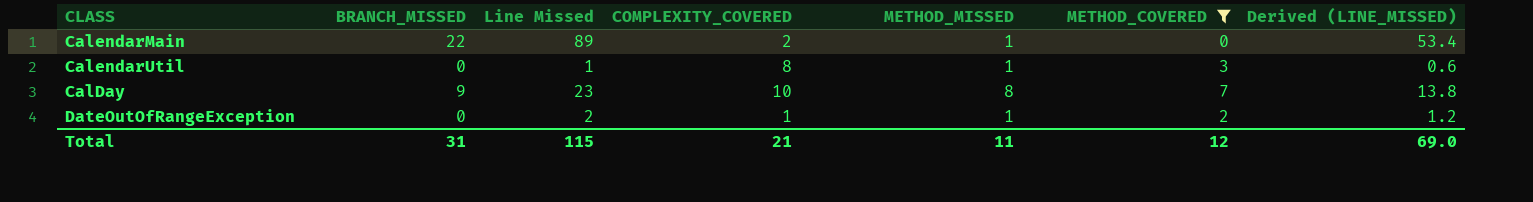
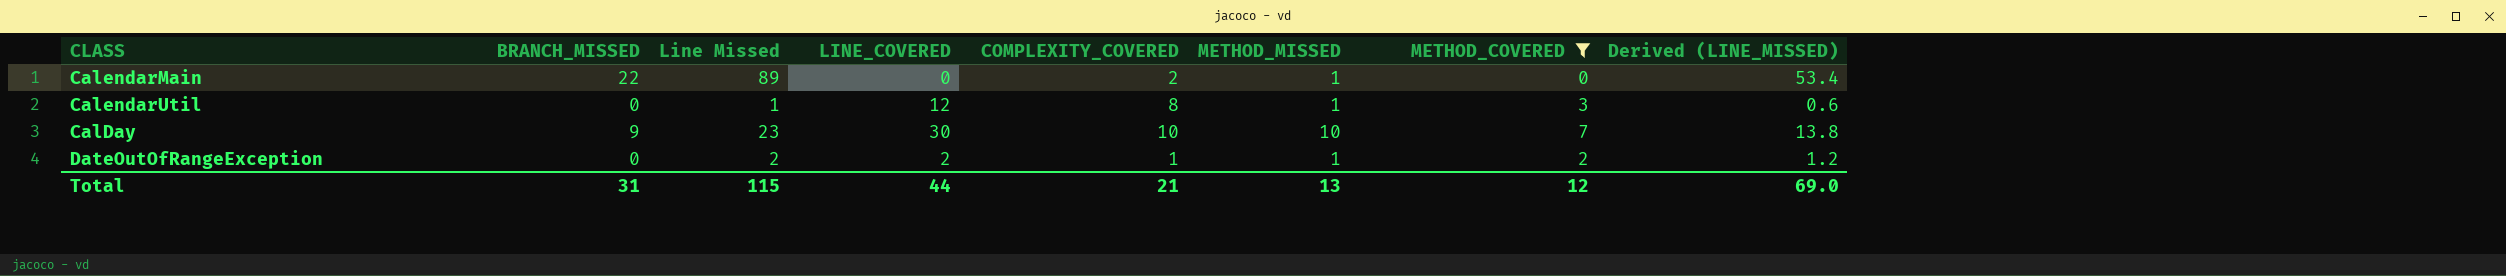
column LINE_COVERED | position: none -> 4
CalDay | METHOD_MISSED: 8 -> 10
Total | METHOD_MISSED: 11 -> 13

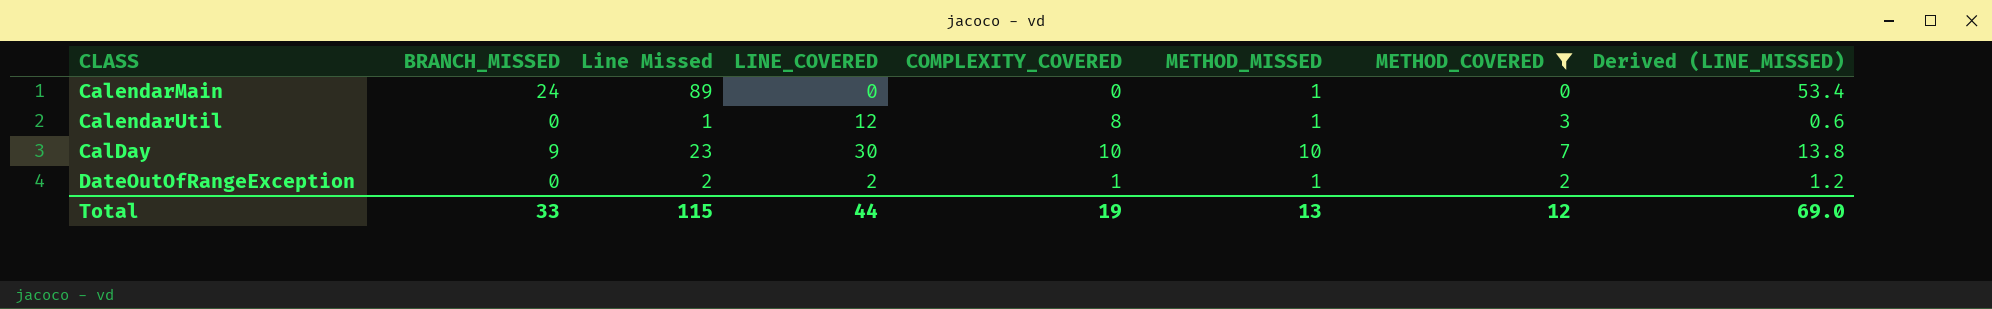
CalendarMain | BRANCH_MISSED: 22 -> 24
CalendarMain | COMPLEXITY_COVERED: 2 -> 0
Total | BRANCH_MISSED: 31 -> 33
Total | COMPLEXITY_COVERED: 21 -> 19

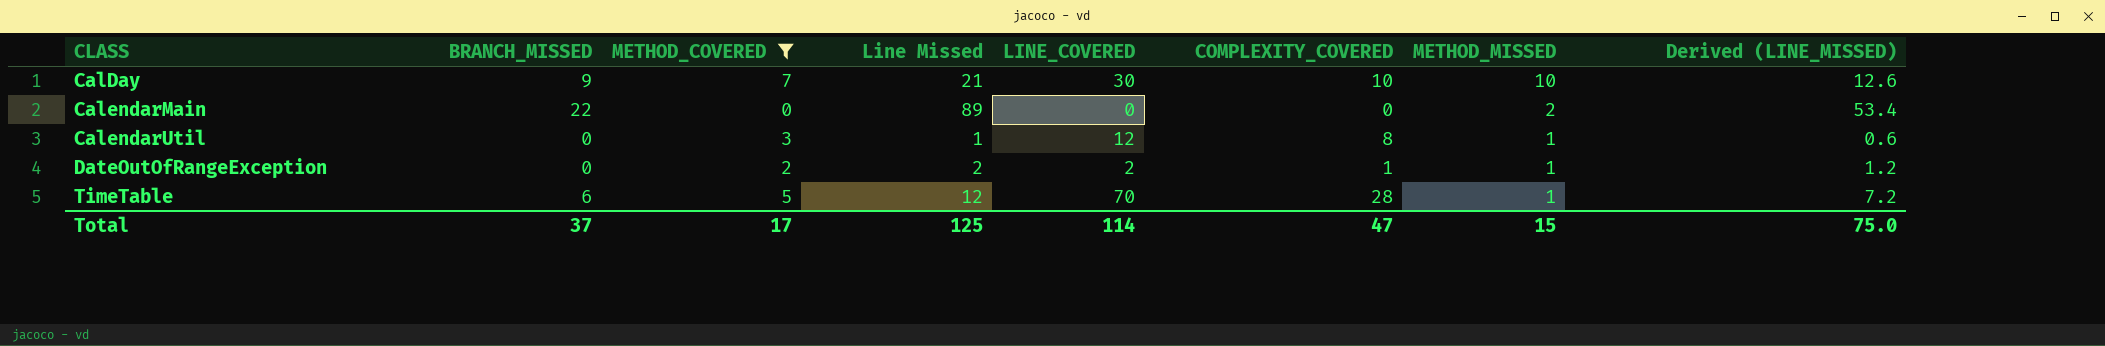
row order: none -> CLASS ascending
column METHOD_COVERED | position: 7 -> 3
CalDay | Line Missed: 23 -> 21
CalDay | Derived (LINE_MISSED): 13.8 -> 12.6
CalendarMain | BRANCH_MISSED: 24 -> 22
CalendarMain | METHOD_MISSED: 1 -> 2
row TimeTable: none -> 6 | 5 | 12 | 70 | 28 | 1 | 7.2
Total | BRANCH_MISSED: 33 -> 37
Total | METHOD_COVERED: 12 -> 17
Total | Line Missed: 115 -> 125
Total | LINE_COVERED: 44 -> 114
Total | COMPLEXITY_COVERED: 19 -> 47
Total | METHOD_MISSED: 13 -> 15
Total | Derived (LINE_MISSED): 69.0 -> 75.0

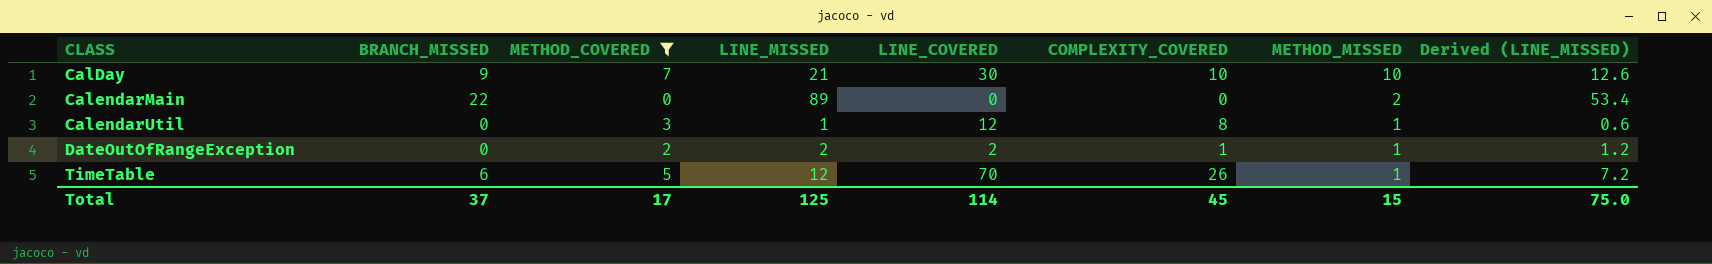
column name: Line Missed -> LINE_MISSED
TimeTable | COMPLEXITY_COVERED: 28 -> 26
Total | COMPLEXITY_COVERED: 47 -> 45

